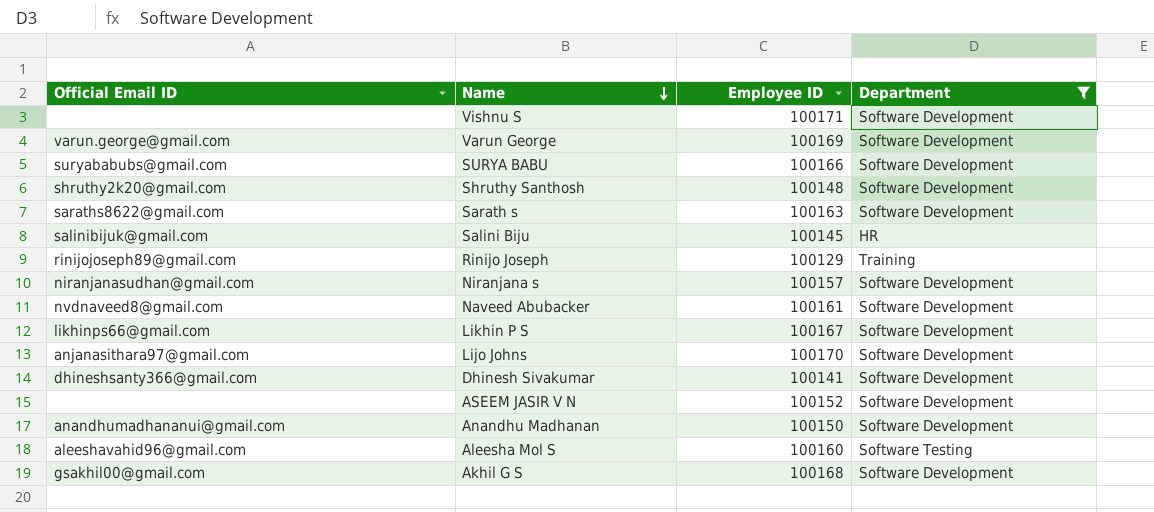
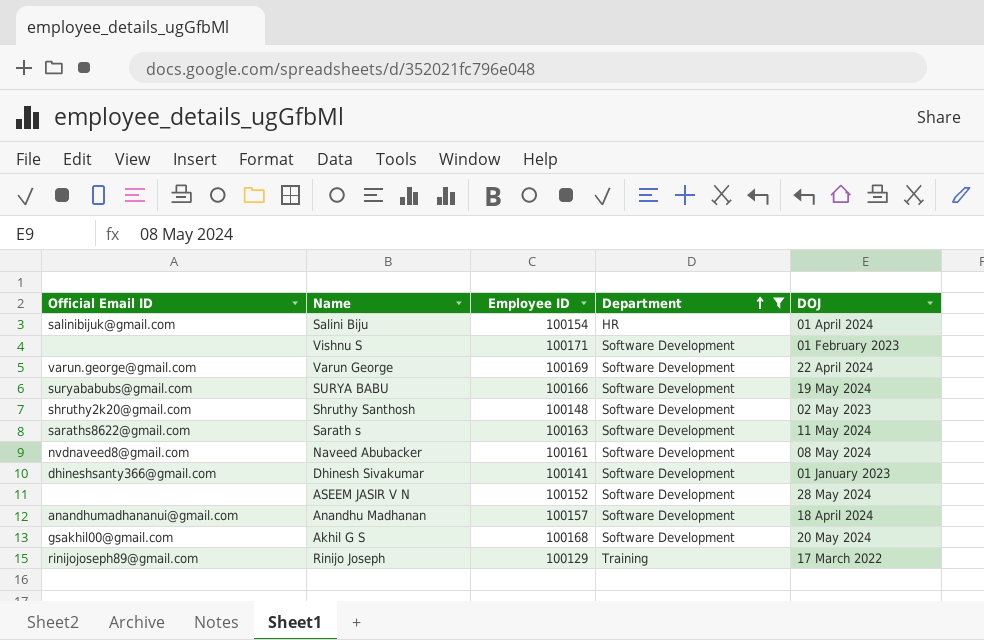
row order: Name descending -> Department ascending
column DOJ | position: none -> 5
row Niranjana s: niranjanasudhan@gmail.com | 100157 | Software Development -> none
row Likhin P S: likhinps66@gmail.com | 100167 | Software Development -> none
row Lijo Johns: anjanasithara97@gmail.com | 100170 | Software Development -> none
row Aleesha Mol S: aleeshavahid96@gmail.com | 100160 | Software Testing -> none
Salini Biju | Employee ID: 100145 -> 100154
Anandhu Madhanan | Employee ID: 100150 -> 100157

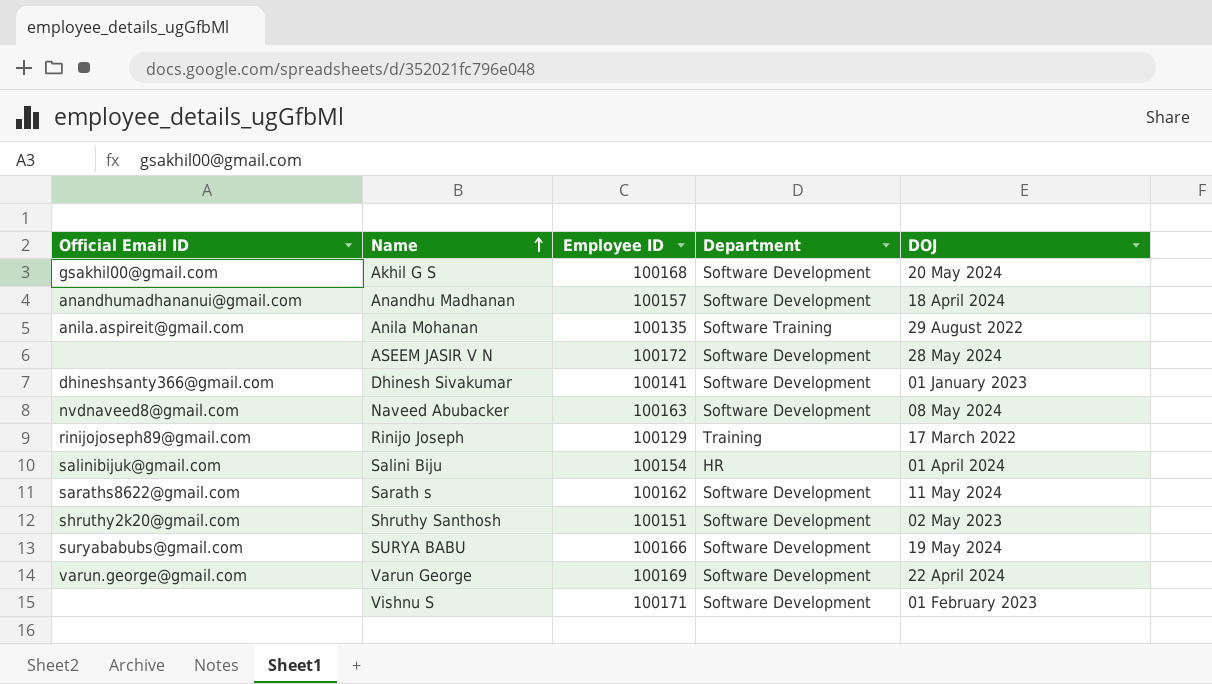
filter: Department != Software Training -> none
row order: Department ascending -> Name ascending
ASEEM JASIR V N | Employee ID: 100152 -> 100172
Naveed Abubacker | Employee ID: 100161 -> 100163
Sarath s | Employee ID: 100163 -> 100162
Shruthy Santhosh | Employee ID: 100148 -> 100151

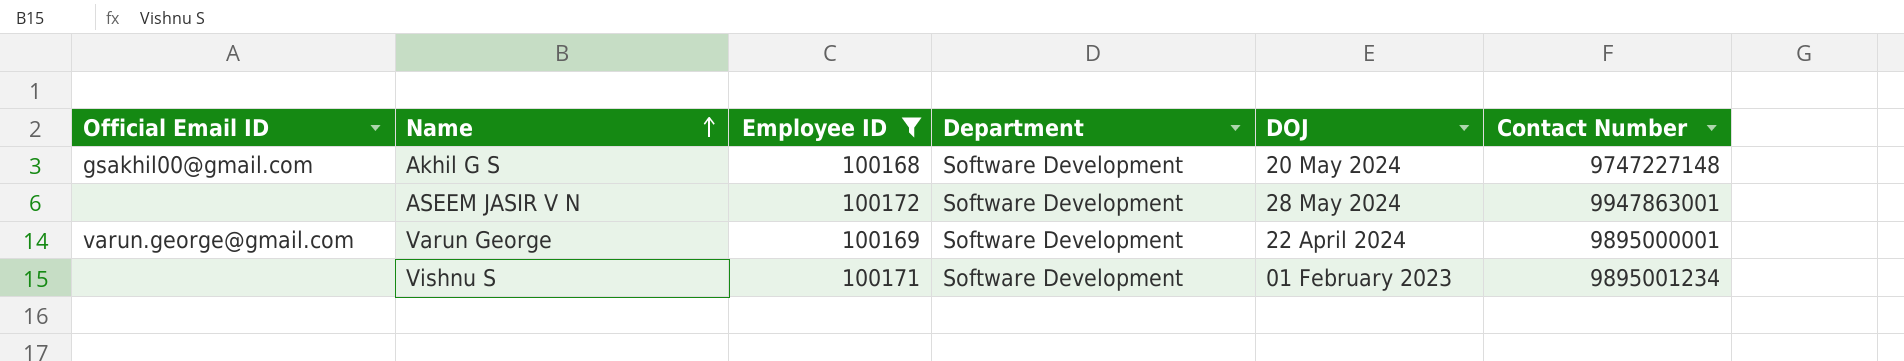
filter: none -> Employee ID >= 100168
column Contact Number | position: none -> 6

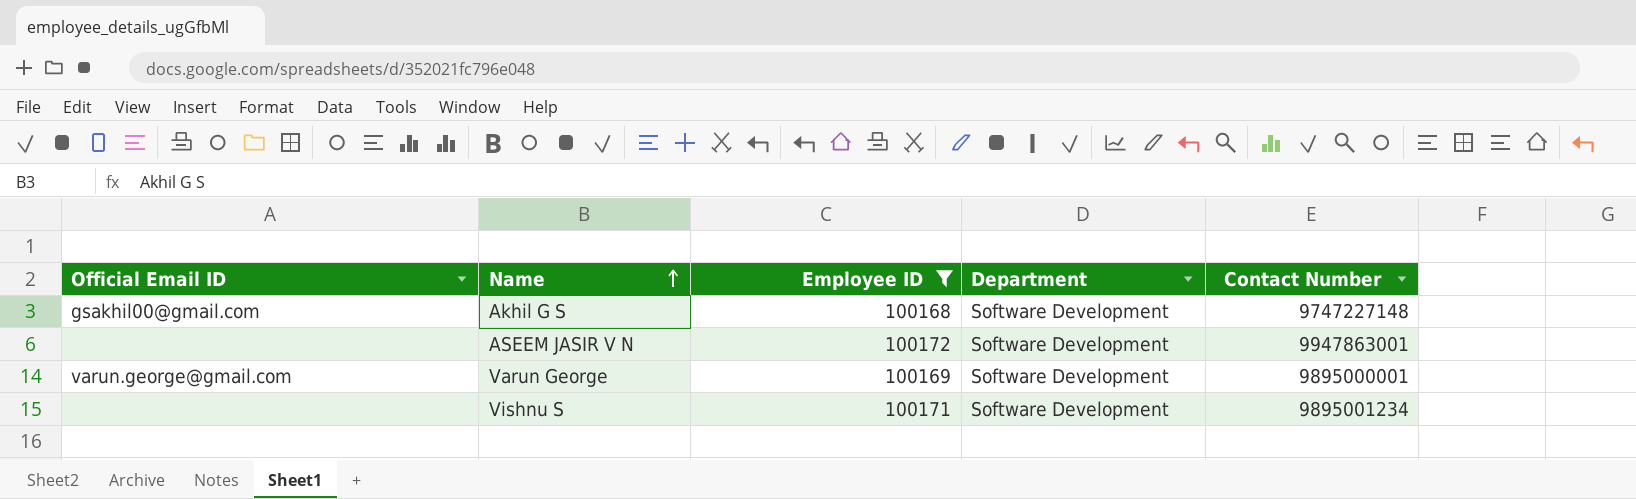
column DOJ | position: 5 -> none

